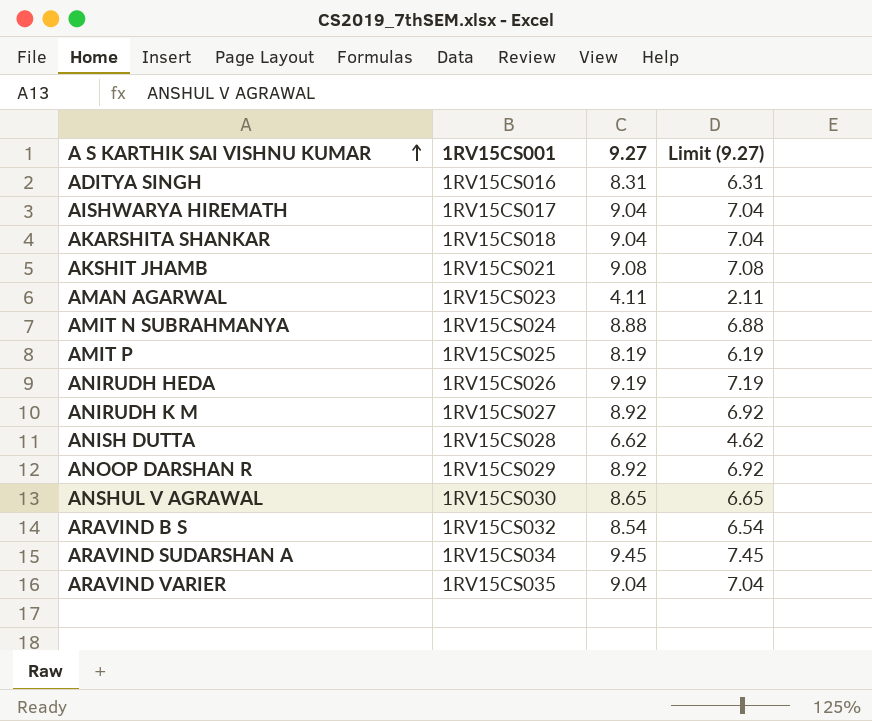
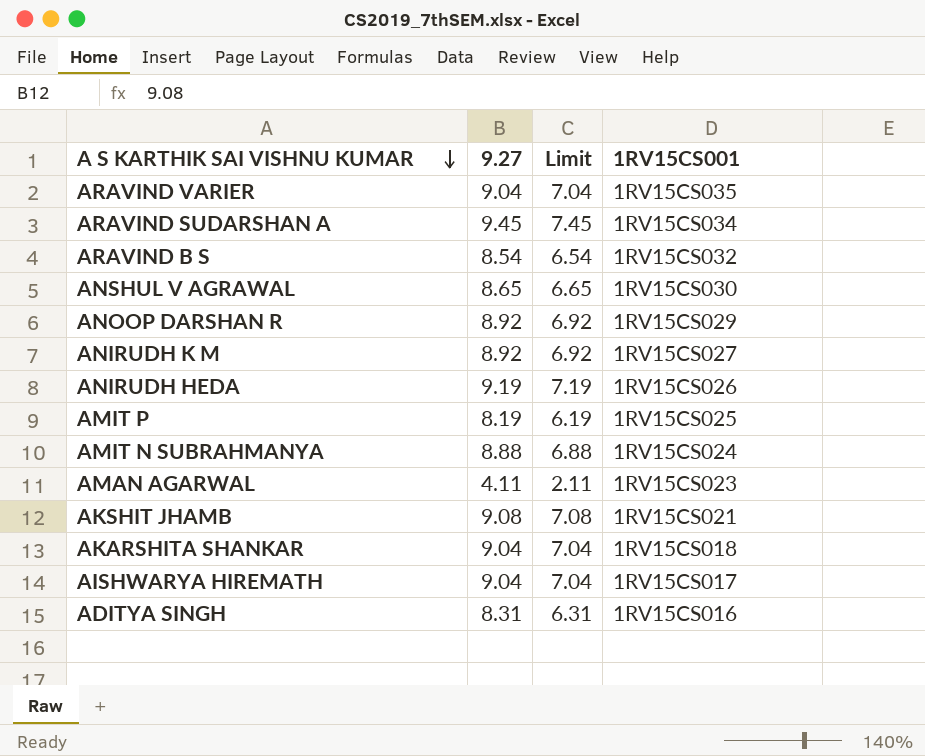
row order: A S KARTHIK SAI VISHNU KUMAR ascending -> A S KARTHIK SAI VISHNU KUMAR descending
column name: Limit (9.27) -> Limit
column 1RV15CS001 | position: 2 -> 4
row ANISH DUTTA: 1RV15CS028 | 6.62 | 4.62 -> none

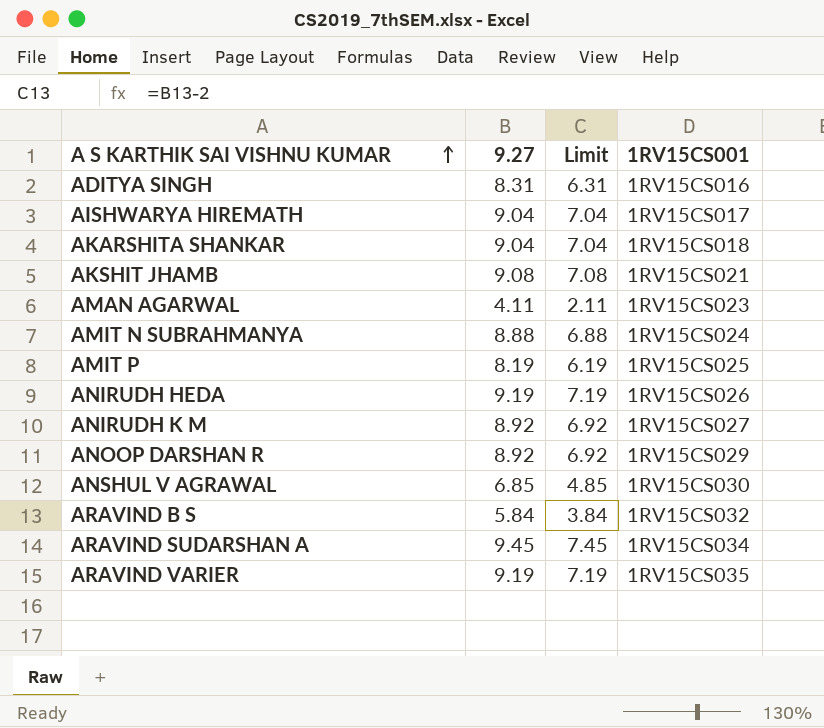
row order: A S KARTHIK SAI VISHNU KUMAR descending -> A S KARTHIK SAI VISHNU KUMAR ascending
ANSHUL V AGRAWAL | 9.27: 8.65 -> 6.85
ANSHUL V AGRAWAL | Limit: 6.65 -> 4.85
ARAVIND B S | 9.27: 8.54 -> 5.84
ARAVIND B S | Limit: 6.54 -> 3.84
ARAVIND VARIER | 9.27: 9.04 -> 9.19
ARAVIND VARIER | Limit: 7.04 -> 7.19

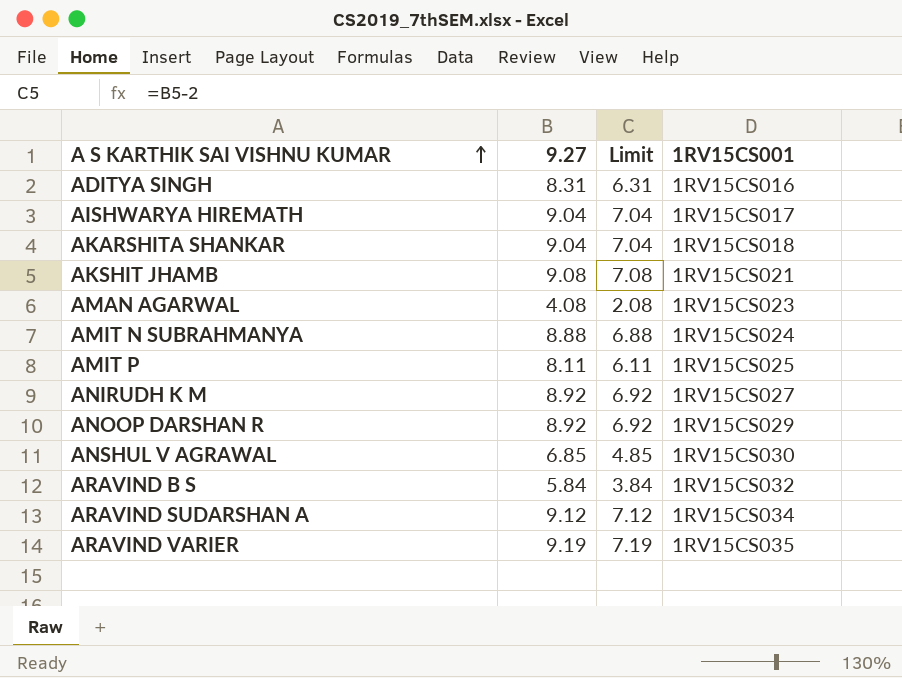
row ANIRUDH HEDA: 9.19 | 7.19 | 1RV15CS026 -> none
AMAN AGARWAL | 9.27: 4.11 -> 4.08
AMAN AGARWAL | Limit: 2.11 -> 2.08
AMIT P | 9.27: 8.19 -> 8.11
AMIT P | Limit: 6.19 -> 6.11
ARAVIND SUDARSHAN A | 9.27: 9.45 -> 9.12
ARAVIND SUDARSHAN A | Limit: 7.45 -> 7.12

